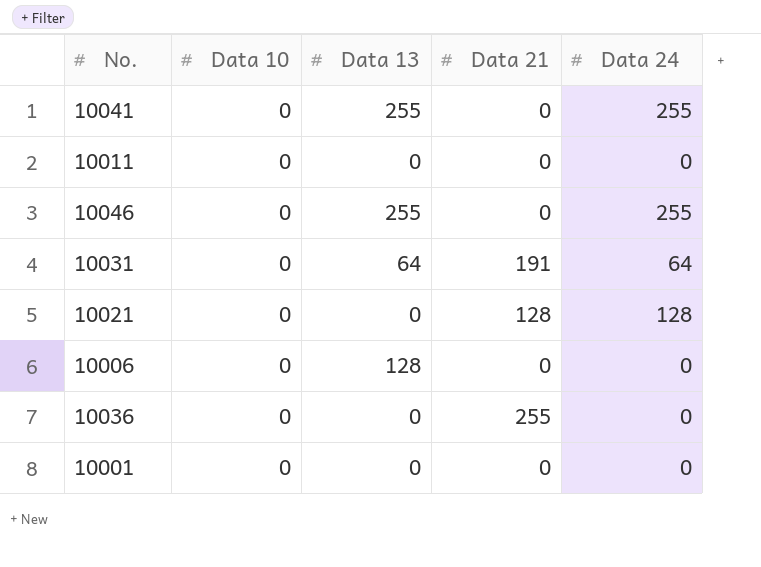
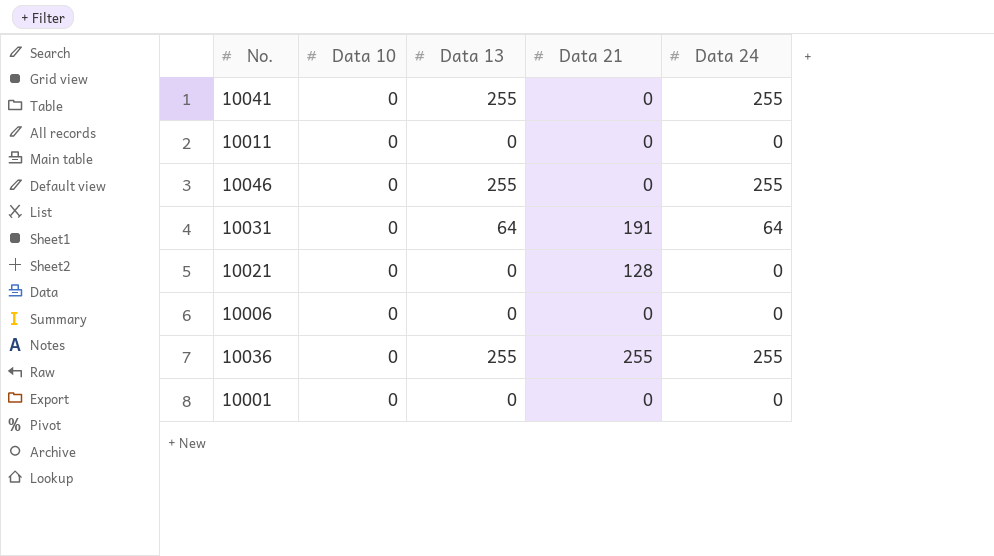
10021 | Data 24: 128 -> 0
10006 | Data 13: 128 -> 0
10036 | Data 13: 0 -> 255
10036 | Data 24: 0 -> 255

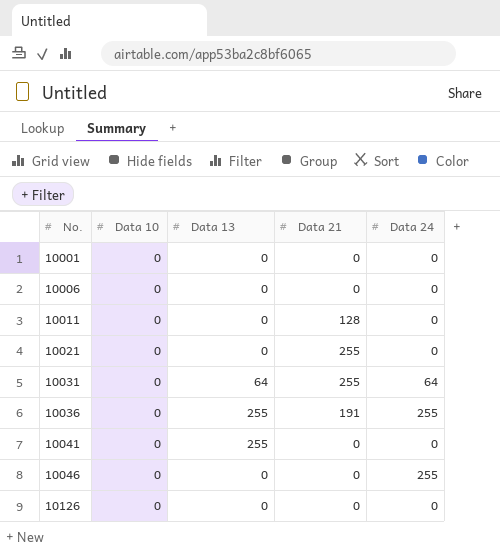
row order: none -> No. ascending
10011 | Data 21: 0 -> 128
10021 | Data 21: 128 -> 255
10031 | Data 21: 191 -> 255
10036 | Data 21: 255 -> 191
10041 | Data 24: 255 -> 0
10046 | Data 13: 255 -> 0
row 10126: none -> 0 | 0 | 0 | 0

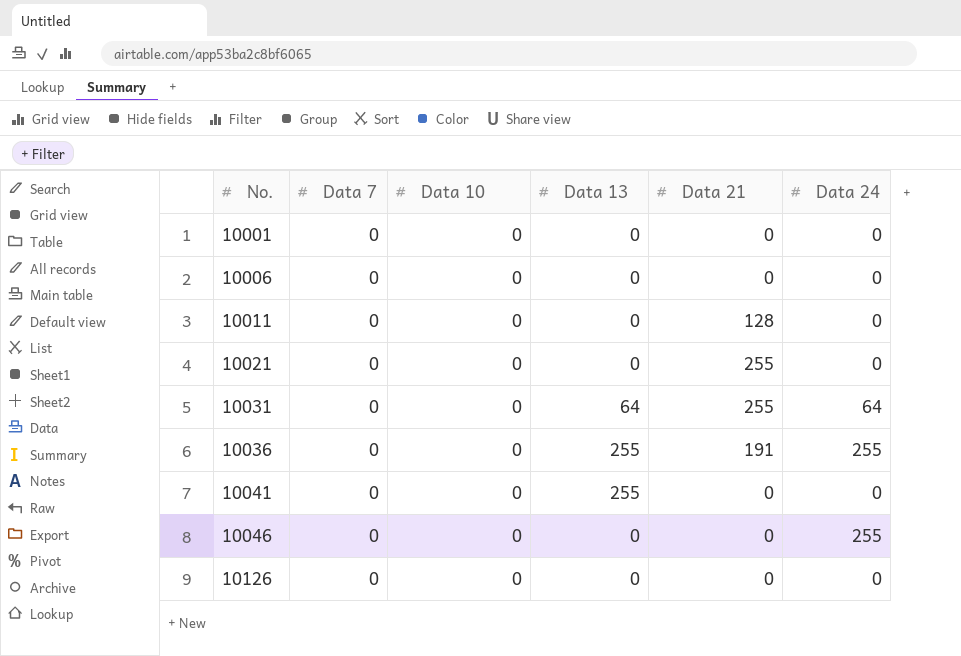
column Data 7 | position: none -> 2

